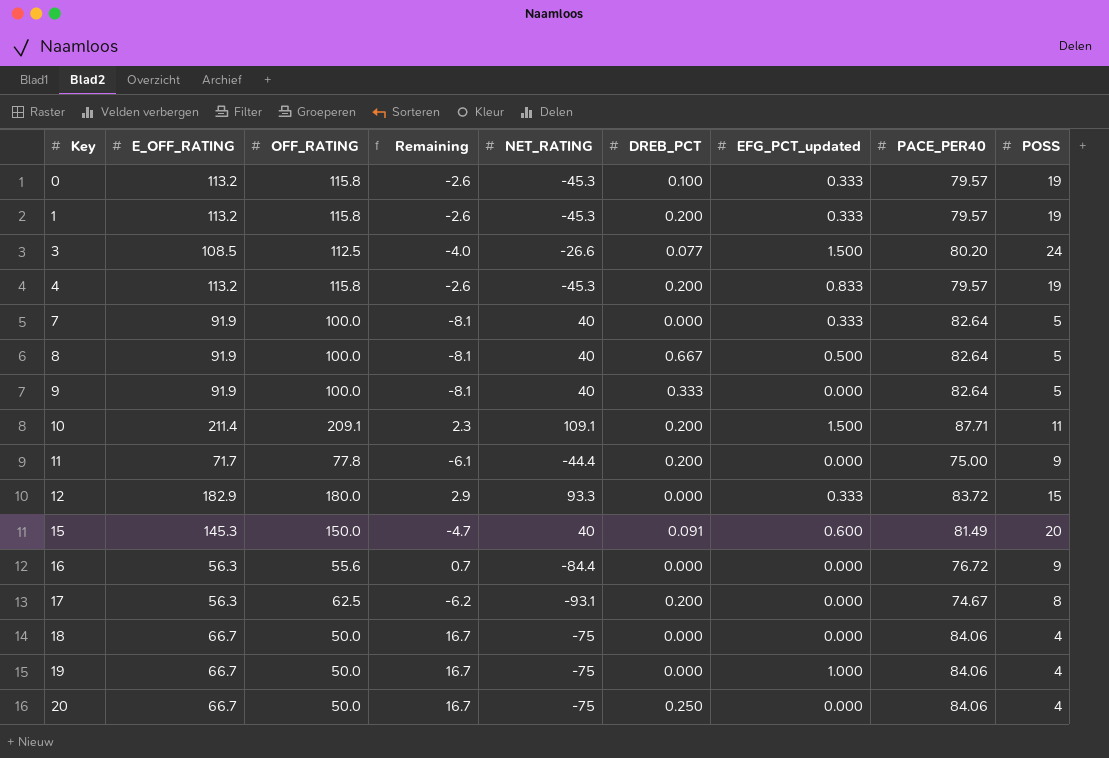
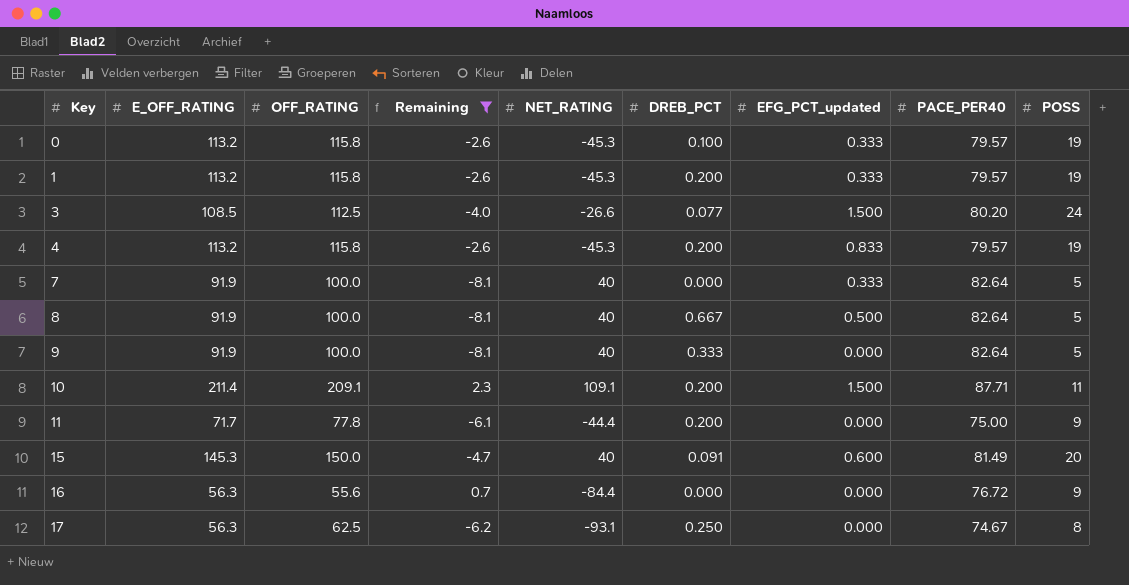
filter: none -> Remaining <= 2.3
17 | DREB_PCT: 0.200 -> 0.250

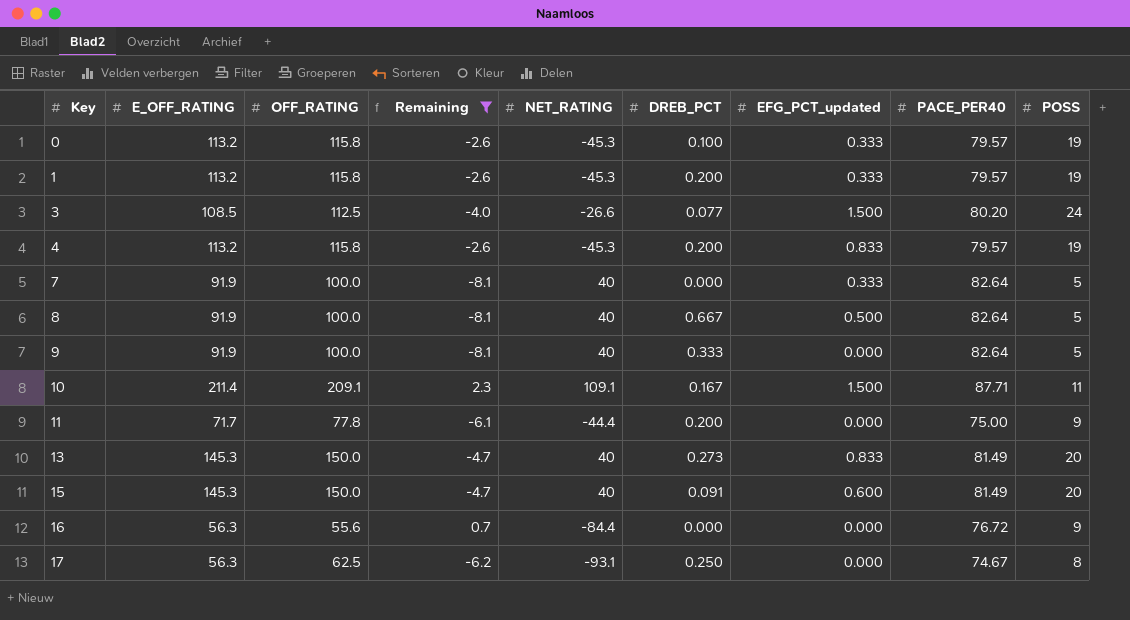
10 | DREB_PCT: 0.200 -> 0.167
row 13: none -> 145.3 | 150.0 | -4.7 | 40 | 0.273 | 0.833 | 81.49 | 20

